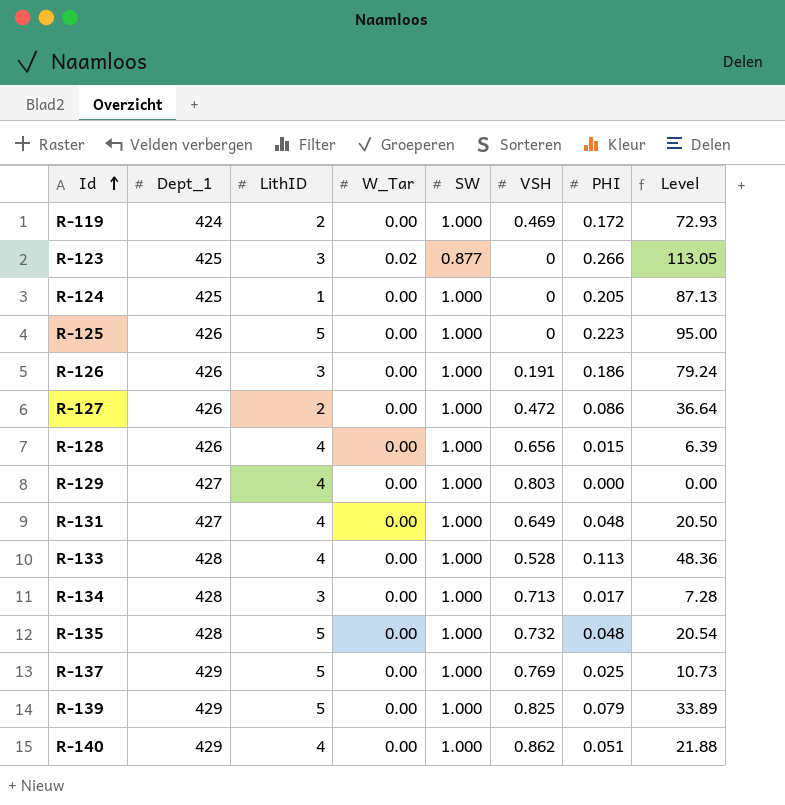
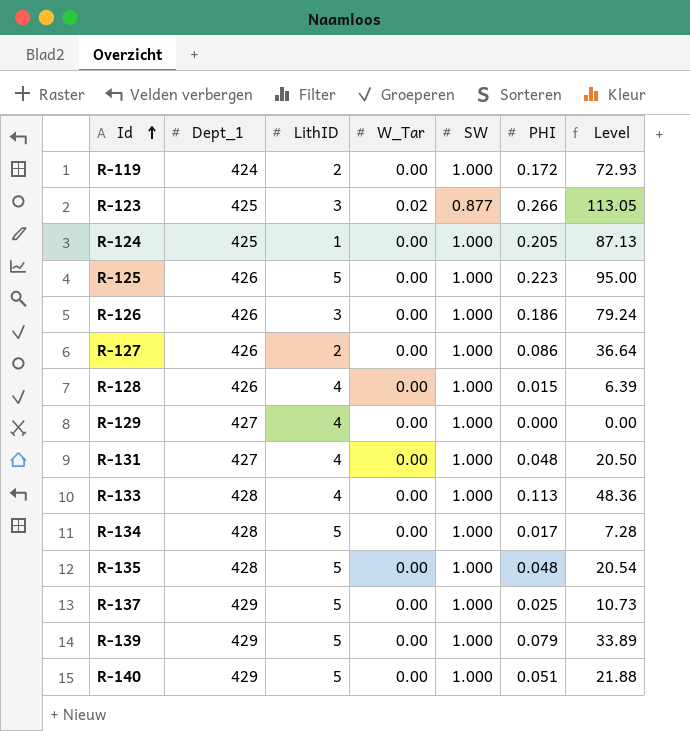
column VSH | position: 6 -> none
R-134 | LithID: 3 -> 5
R-140 | LithID: 4 -> 5

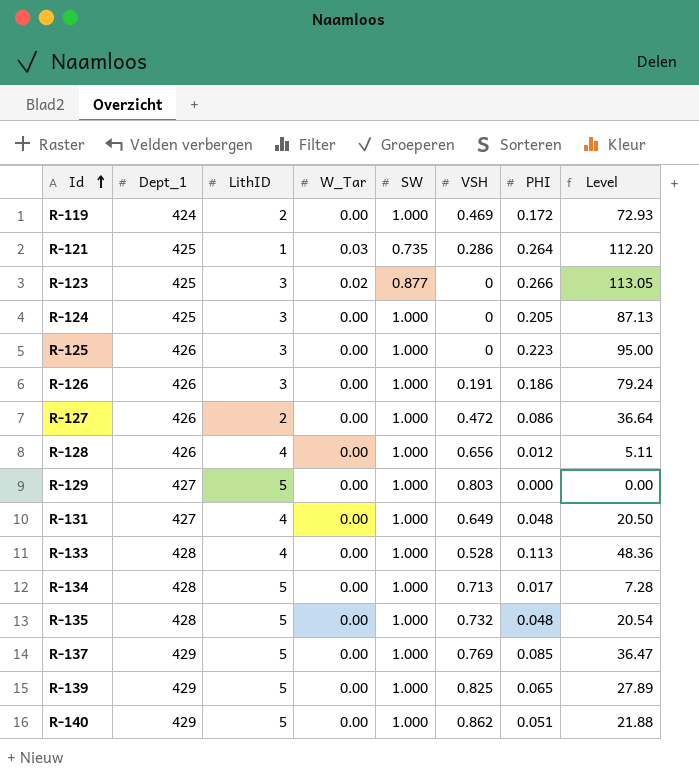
column VSH | position: none -> 6
row R-121: none -> 425 | 1 | 0.03 | 0.735 | 0.286 | 0.264 | 112.20
R-124 | LithID: 1 -> 3
R-125 | LithID: 5 -> 3
R-128 | PHI: 0.015 -> 0.012
R-128 | Level: 6.39 -> 5.11
R-129 | LithID: 4 -> 5
R-137 | PHI: 0.025 -> 0.085
R-137 | Level: 10.73 -> 36.47
R-139 | PHI: 0.079 -> 0.065
R-139 | Level: 33.89 -> 27.89

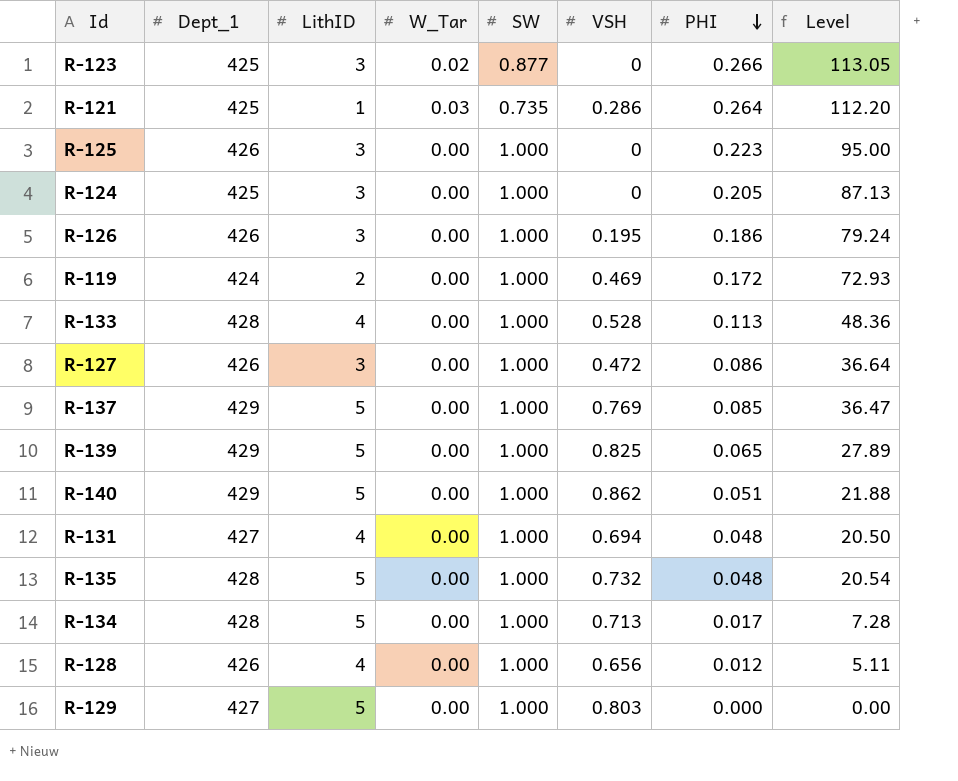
row order: Id ascending -> PHI descending
R-126 | VSH: 0.191 -> 0.195
R-127 | LithID: 2 -> 3
R-131 | VSH: 0.649 -> 0.694

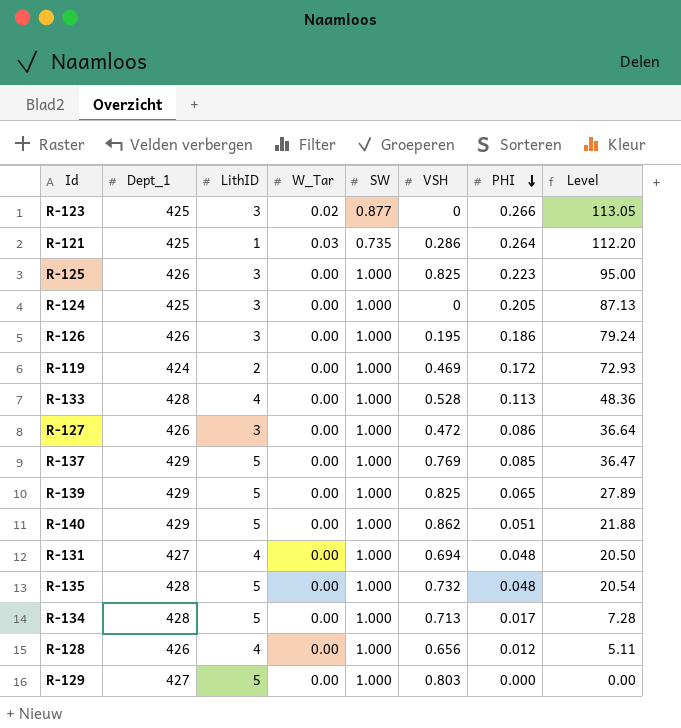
R-125 | VSH: 0 -> 0.825

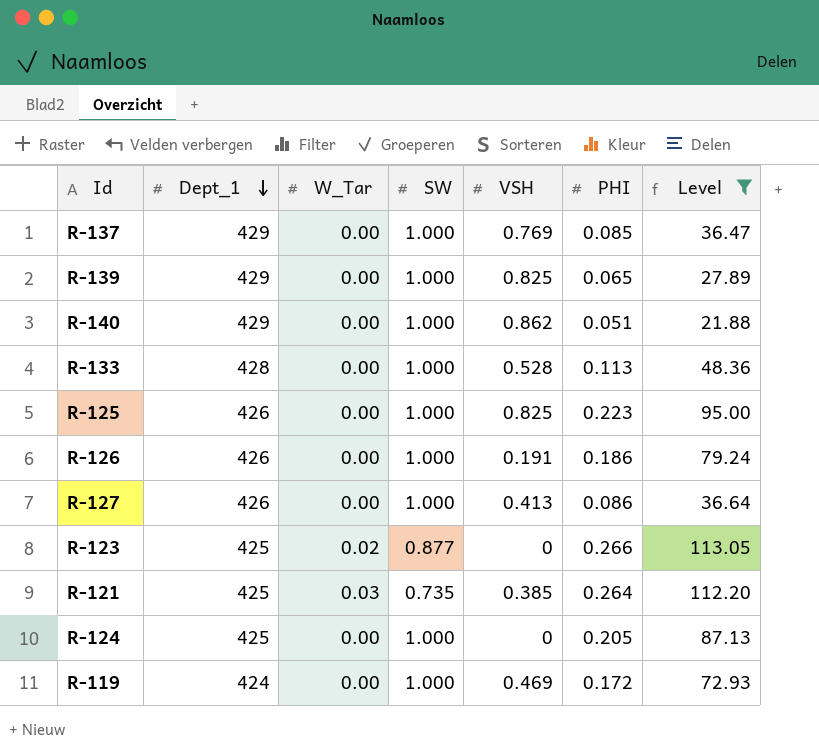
filter: none -> Level >= 21.88
row order: PHI descending -> Dept_1 descending
column LithID | position: 3 -> none
R-126 | VSH: 0.195 -> 0.191
R-127 | VSH: 0.472 -> 0.413
R-121 | VSH: 0.286 -> 0.385

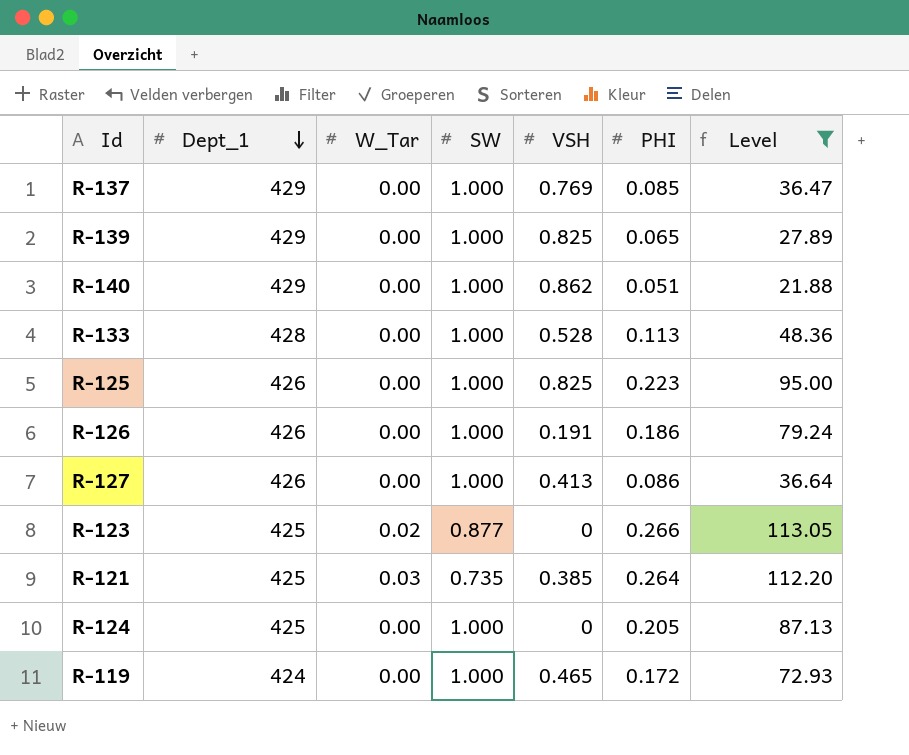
R-119 | VSH: 0.469 -> 0.465

